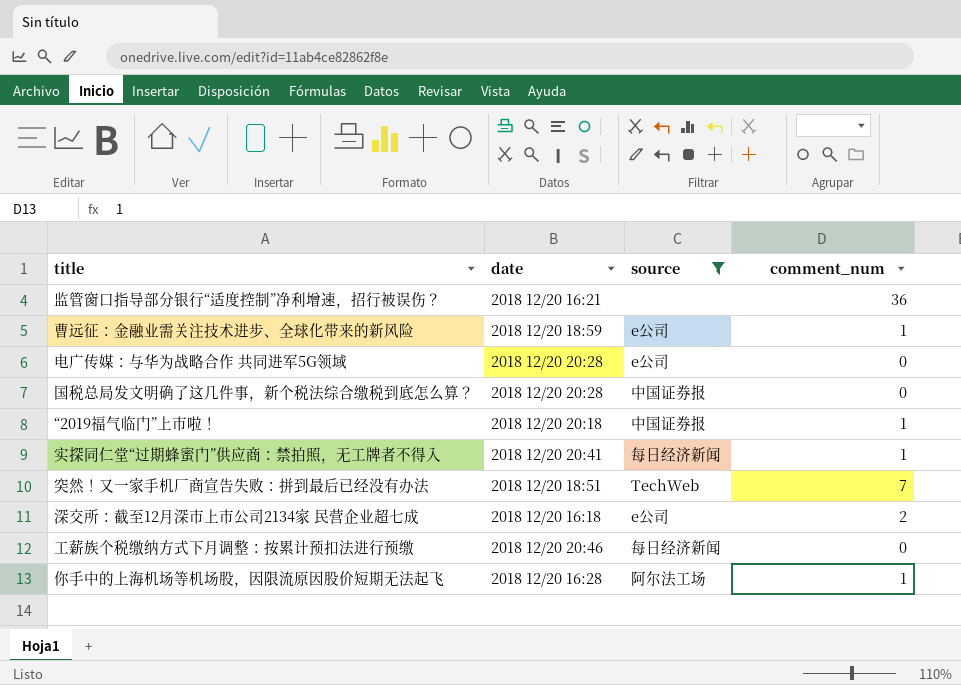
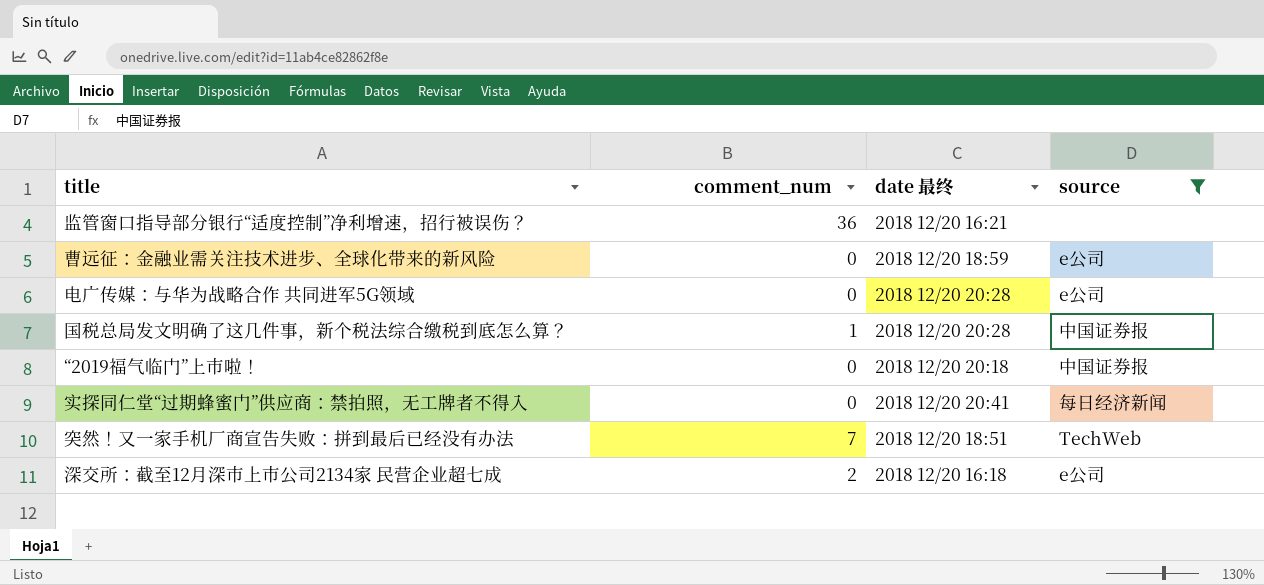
column comment_num | position: 4 -> 2
column name: date -> date 最终
row 工薪族个税缴纳方式下月调整：按累计预扣法进行预缴: 2018 12/20 20:46 | 每日经济新闻 | 0 -> none
row 你手中的上海机场等机场股，因限流原因股价短期无法起飞: 2018 12/20 16:28 | 阿尔法工场 | 1 -> none
曹远征：金融业需关注技术进步、全球化带来的新风险 | comment_num: 1 -> 0
国税总局发文明确了这几件事，新个税法综合缴税到底怎么算？ | comment_num: 0 -> 1
“2019福气临门”上市啦！ | comment_num: 1 -> 0
实探同仁堂“过期蜂蜜门”供应商：禁拍照，无工牌者不得入 | comment_num: 1 -> 0

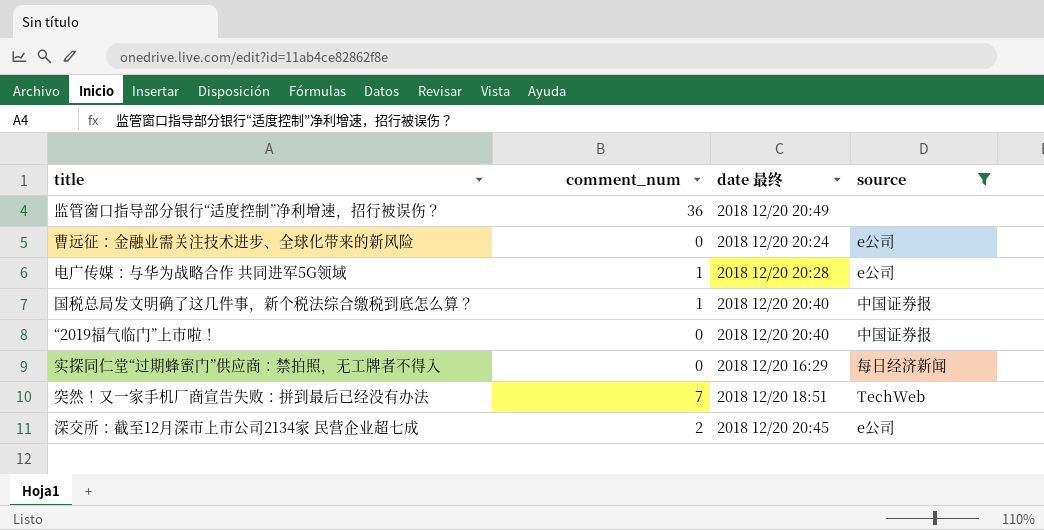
监管窗口指导部分银行“适度控制”净利增速，招行被误伤？ | date 最终: 2018 12/20 16:21 -> 2018 12/20 20:49
曹远征：金融业需关注技术进步、全球化带来的新风险 | date 最终: 2018 12/20 18:59 -> 2018 12/20 20:24
电广传媒：与华为战略合作 共同进军5G领域 | comment_num: 0 -> 1
国税总局发文明确了这几件事，新个税法综合缴税到底怎么算？ | date 最终: 2018 12/20 20:28 -> 2018 12/20 20:40
“2019福气临门”上市啦！ | date 最终: 2018 12/20 20:18 -> 2018 12/20 20:40
实探同仁堂“过期蜂蜜门”供应商：禁拍照，无工牌者不得入 | date 最终: 2018 12/20 20:41 -> 2018 12/20 16:29
深交所：截至12月深市上市公司2134家 民营企业超七成 | date 最终: 2018 12/20 16:18 -> 2018 12/20 20:45

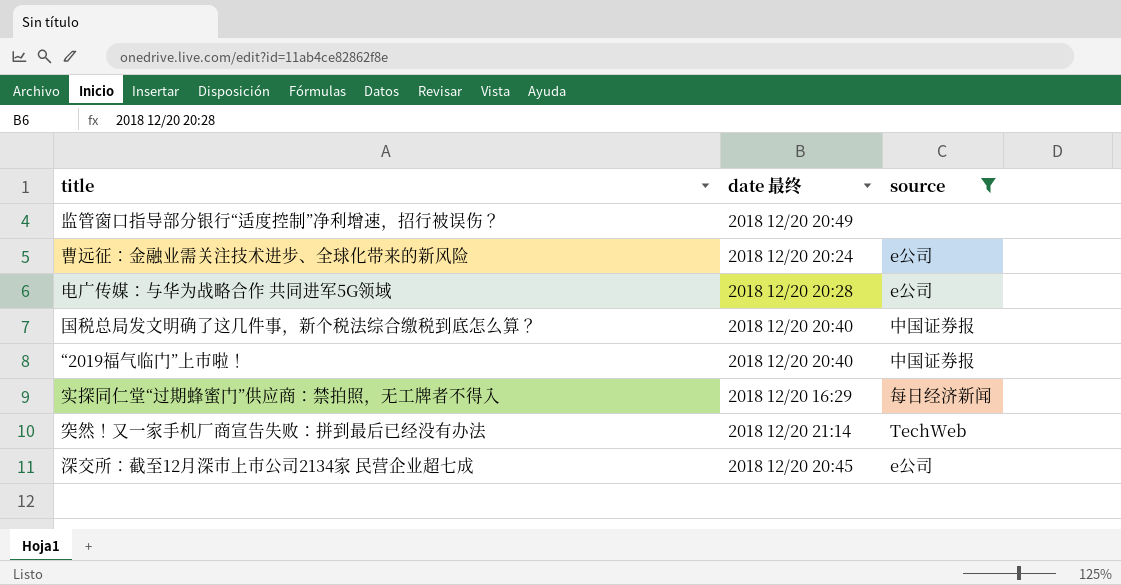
column comment_num | position: 2 -> none
突然！又一家手机厂商宣告失败：拼到最后已经没有办法 | date 最终: 2018 12/20 18:51 -> 2018 12/20 21:14

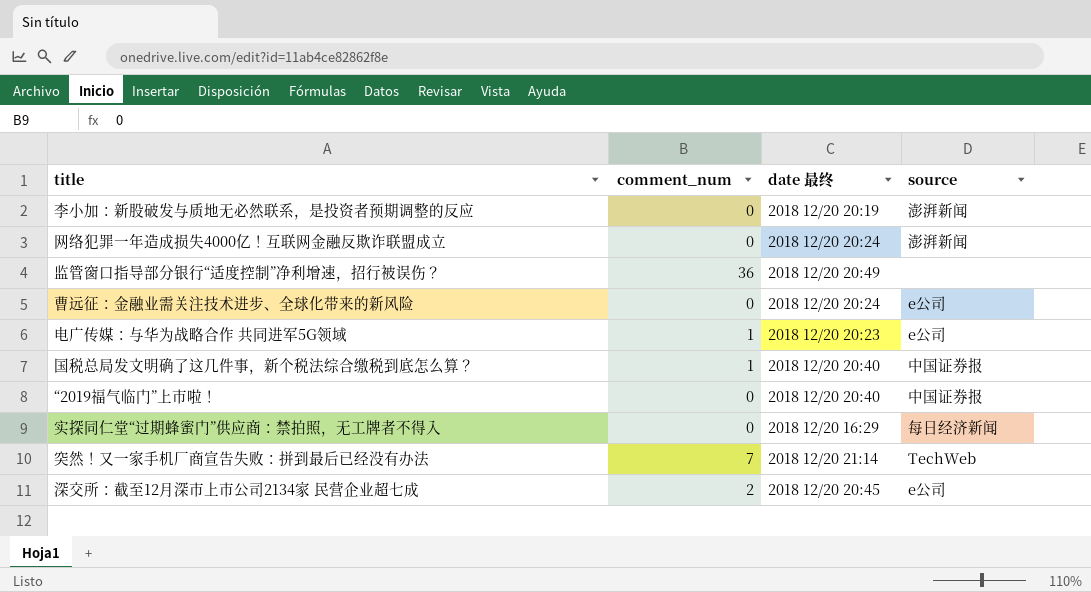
filter: source != 澎湃新闻 -> none
column comment_num | position: none -> 2
电广传媒：与华为战略合作 共同进军5G领域 | date 最终: 2018 12/20 20:28 -> 2018 12/20 20:23

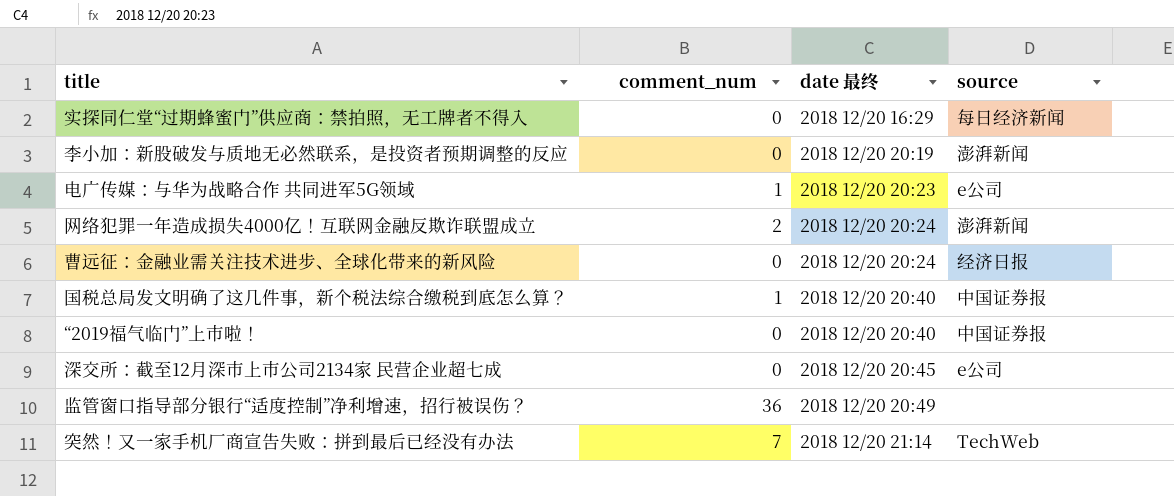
row order: none -> date 最终 ascending
网络犯罪一年造成损失4000亿！互联网金融反欺诈联盟成立 | comment_num: 0 -> 2
曹远征：金融业需关注技术进步、全球化带来的新风险 | source: e公司 -> 经济日报
深交所：截至12月深市上市公司2134家 民营企业超七成 | comment_num: 2 -> 0

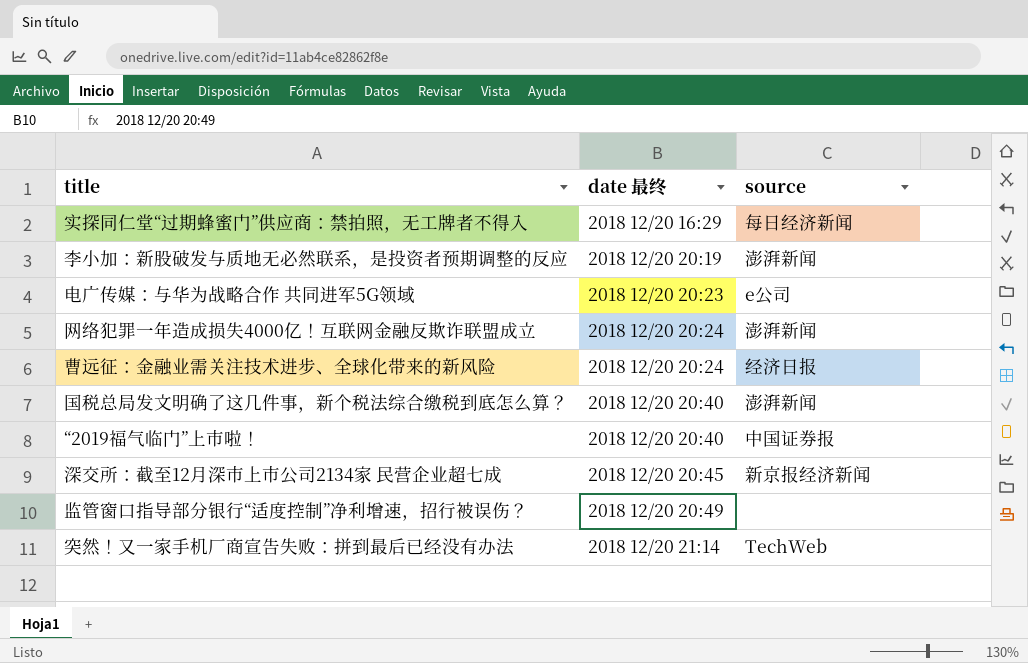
column comment_num | position: 2 -> none
国税总局发文明确了这几件事，新个税法综合缴税到底怎么算？ | source: 中国证券报 -> 澎湃新闻
深交所：截至12月深市上市公司2134家 民营企业超七成 | source: e公司 -> 新京报经济新闻

